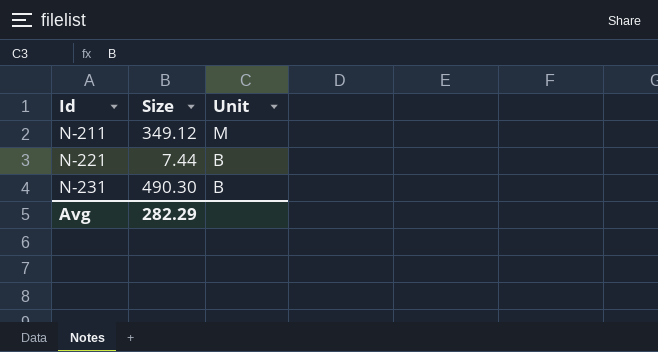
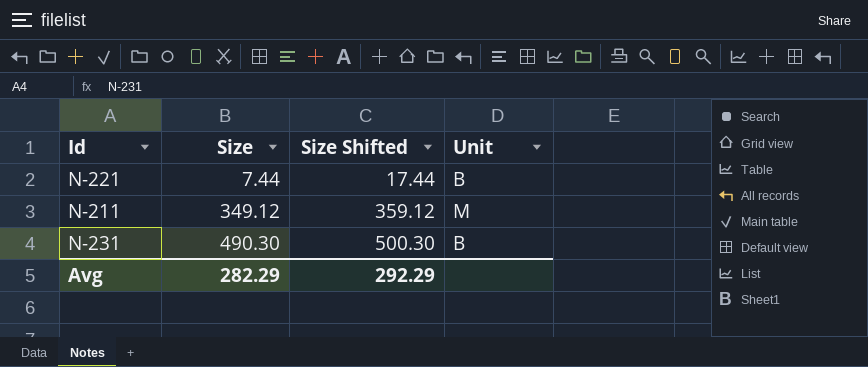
row order: Id ascending -> Size ascending
column Size Shifted | formula: none -> [Size] + 10

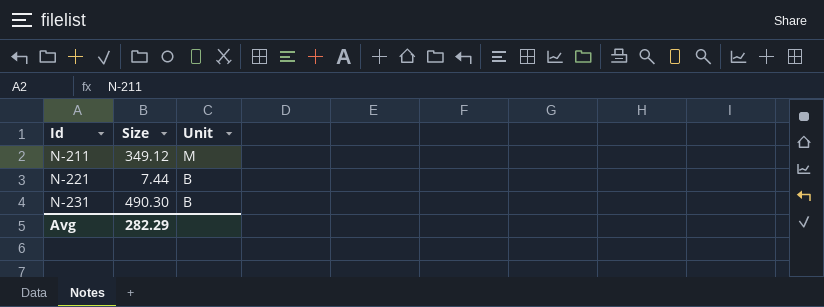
row order: Size ascending -> Id ascending
column Size Shifted | formula: [Size] + 10 -> none

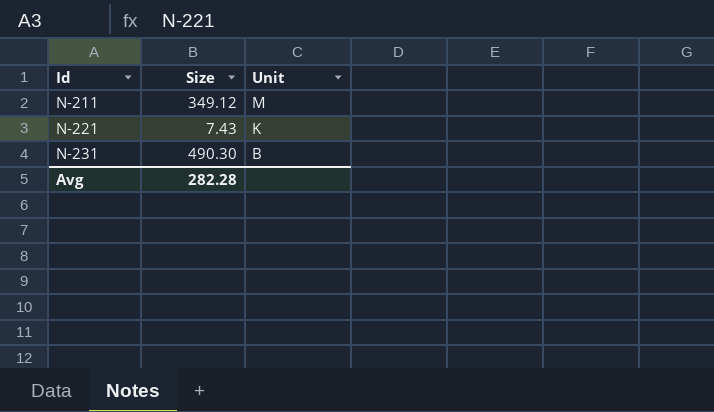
N-221 | Size: 7.44 -> 7.43
N-221 | Unit: B -> K
Avg | Size: 282.29 -> 282.28

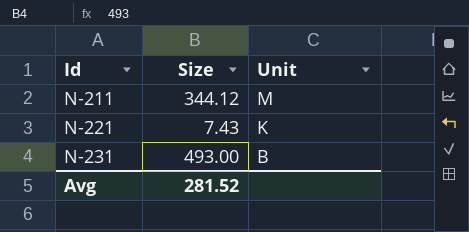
N-211 | Size: 349.12 -> 344.12
N-231 | Size: 490.30 -> 493.00
Avg | Size: 282.28 -> 281.52

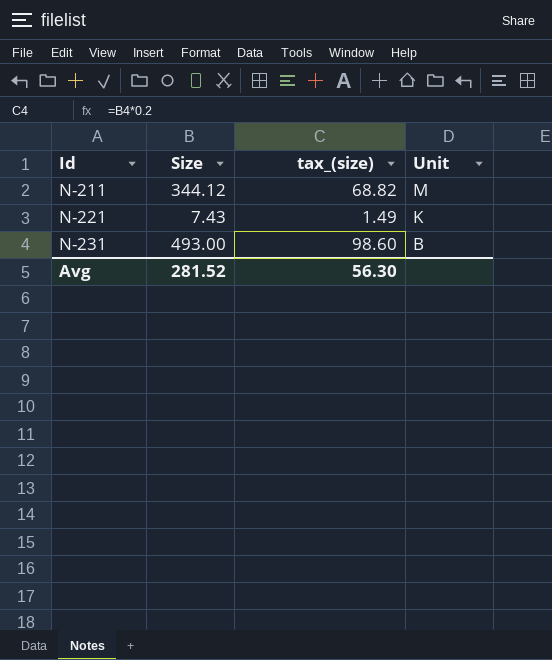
column tax_(size) | formula: none -> [Size] * 0.2

